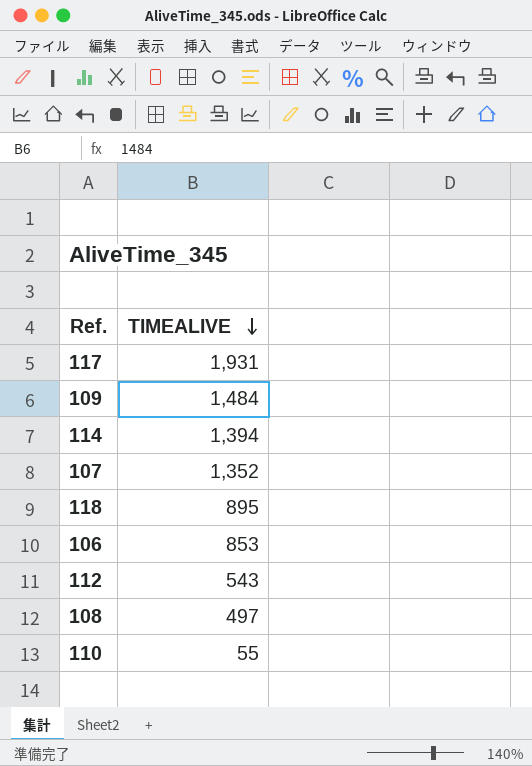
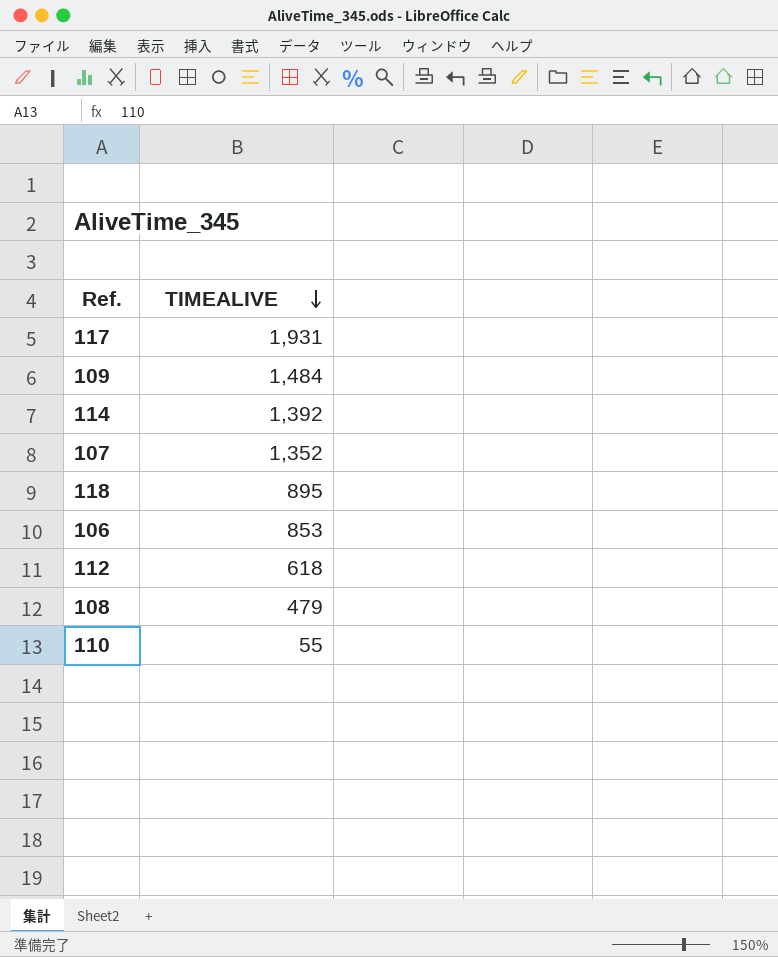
114 | TIMEALIVE: 1,394 -> 1,392
112 | TIMEALIVE: 543 -> 618
108 | TIMEALIVE: 497 -> 479

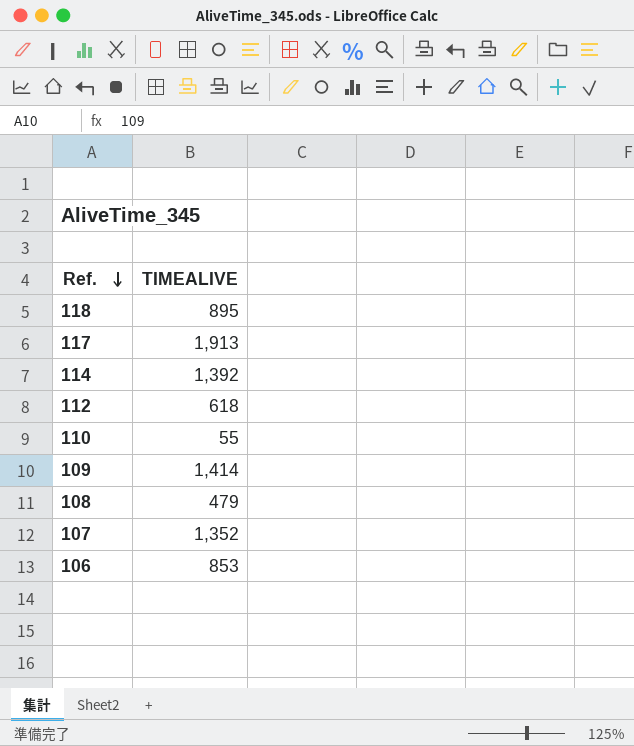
row order: TIMEALIVE descending -> Ref. descending
117 | TIMEALIVE: 1,931 -> 1,913
109 | TIMEALIVE: 1,484 -> 1,414

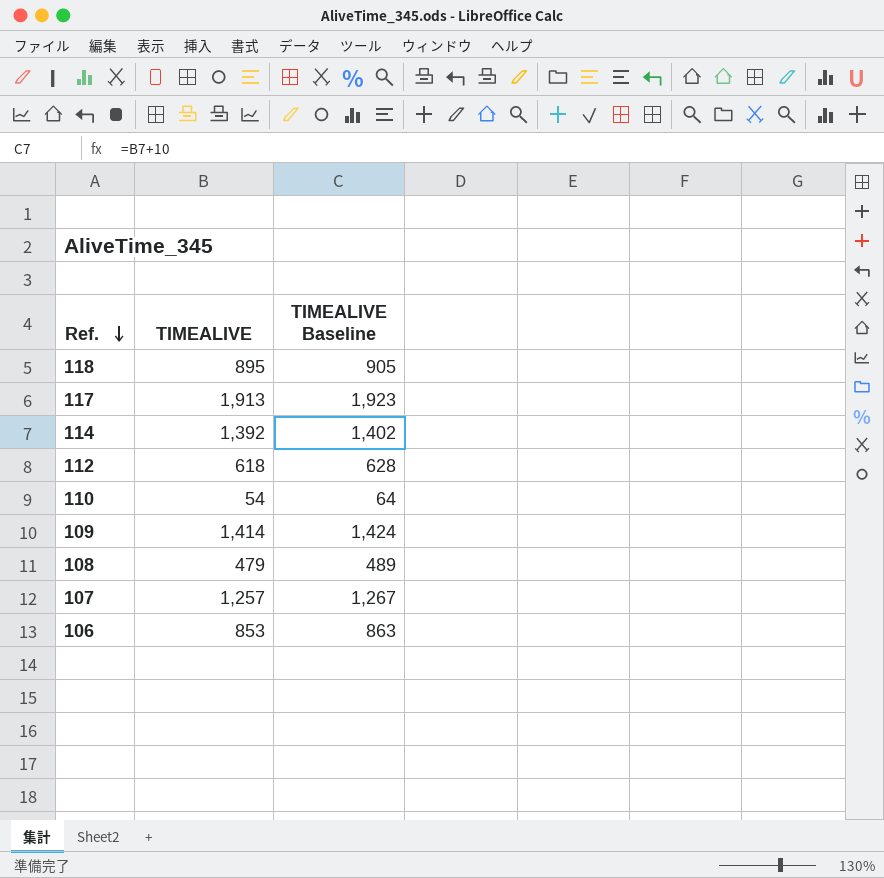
column TIMEALIVE Baseline | formula: none -> [TIMEALIVE] + 10
110 | TIMEALIVE: 55 -> 54
107 | TIMEALIVE: 1,352 -> 1,257

